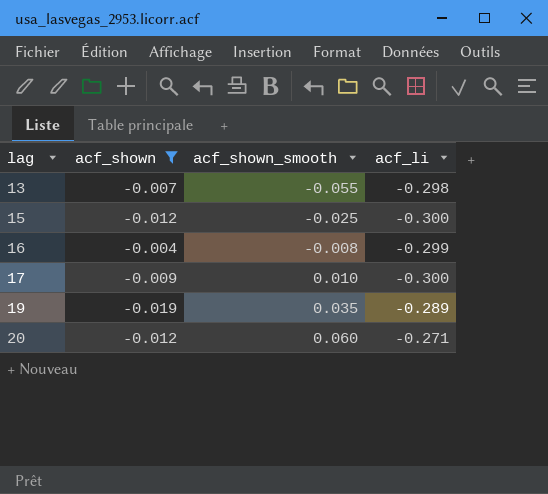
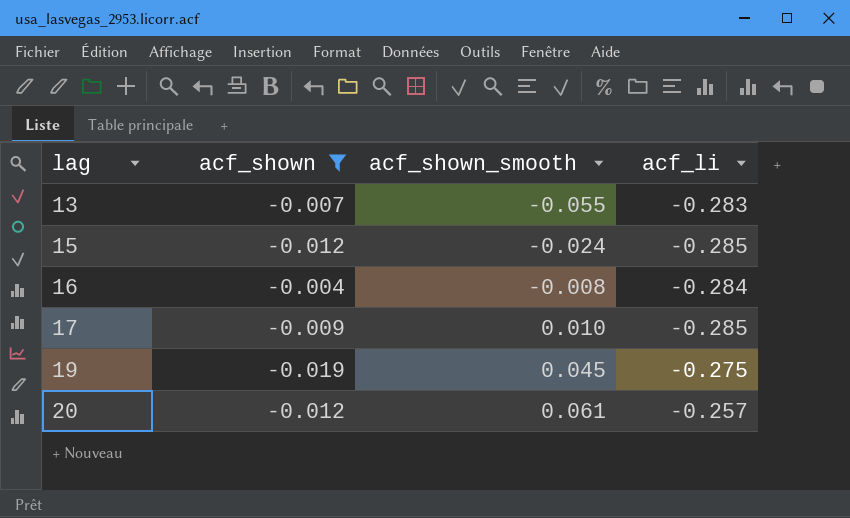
13 | acf_li: -0.298 -> -0.283
15 | acf_shown_smooth: -0.025 -> -0.024
15 | acf_li: -0.300 -> -0.285
16 | acf_li: -0.299 -> -0.284
17 | acf_li: -0.300 -> -0.285
19 | acf_shown_smooth: 0.035 -> 0.045
19 | acf_li: -0.289 -> -0.275
20 | acf_shown_smooth: 0.060 -> 0.061
20 | acf_li: -0.271 -> -0.257

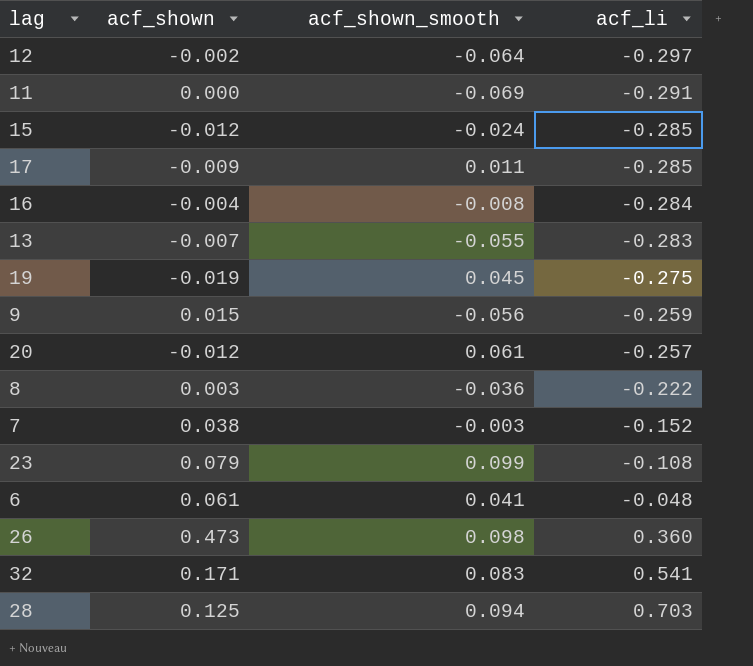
filter: acf_shown <= -0.004 -> none
row order: lag ascending -> acf_li ascending
17 | acf_shown_smooth: 0.010 -> 0.011

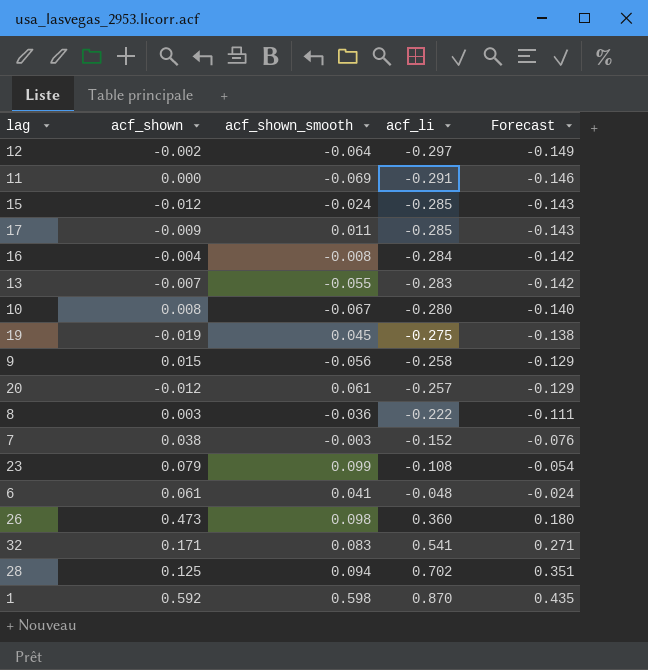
column Forecast | formula: none -> [acf_li] * 0.5
row 10: none -> 0.008 | -0.067 | -0.280 | -0.140
9 | acf_li: -0.259 -> -0.258
28 | acf_li: 0.703 -> 0.702
row 1: none -> 0.592 | 0.598 | 0.870 | 0.435

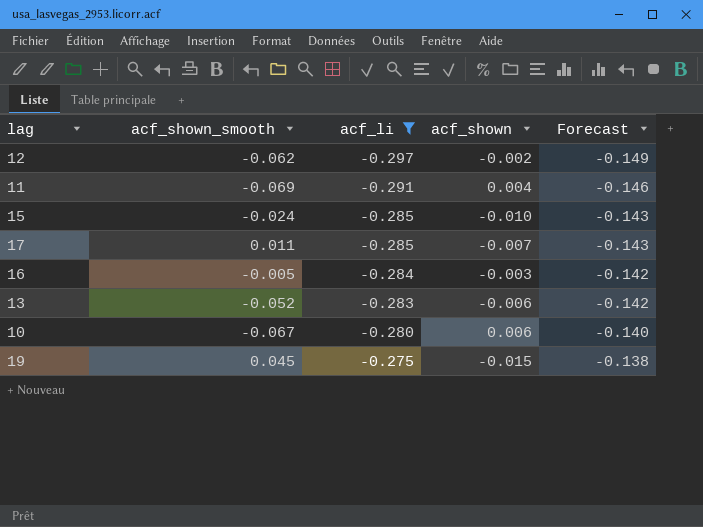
filter: none -> acf_li <= -0.275
column acf_shown | position: 2 -> 4
12 | acf_shown_smooth: -0.064 -> -0.062
11 | acf_shown: 0.000 -> 0.004
15 | acf_shown: -0.012 -> -0.010
17 | acf_shown: -0.009 -> -0.007
16 | acf_shown_smooth: -0.008 -> -0.005
16 | acf_shown: -0.004 -> -0.003
13 | acf_shown_smooth: -0.055 -> -0.052
13 | acf_shown: -0.007 -> -0.006
10 | acf_shown: 0.008 -> 0.006
19 | acf_shown: -0.019 -> -0.015

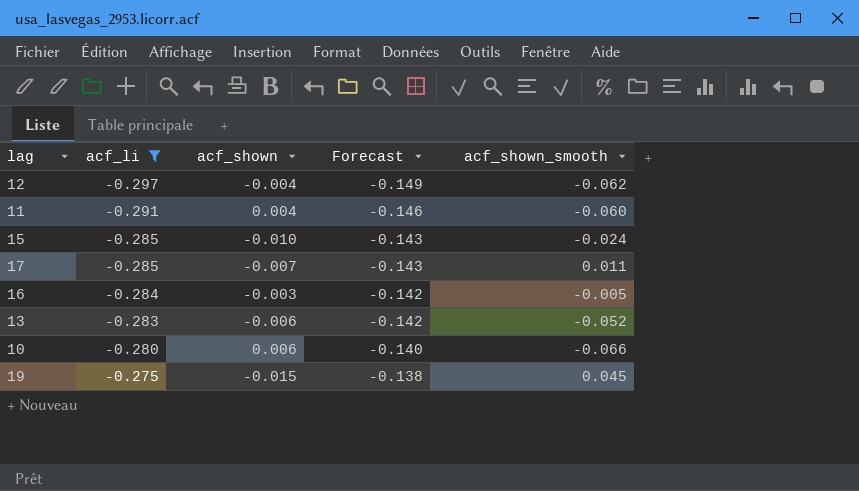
column acf_shown_smooth | position: 2 -> 5
12 | acf_shown: -0.002 -> -0.004
11 | acf_shown_smooth: -0.069 -> -0.060
10 | acf_shown_smooth: -0.067 -> -0.066

